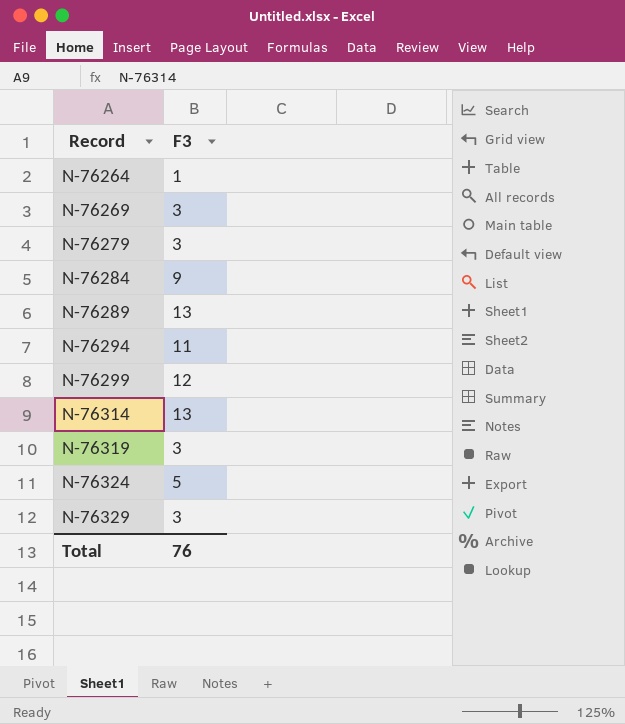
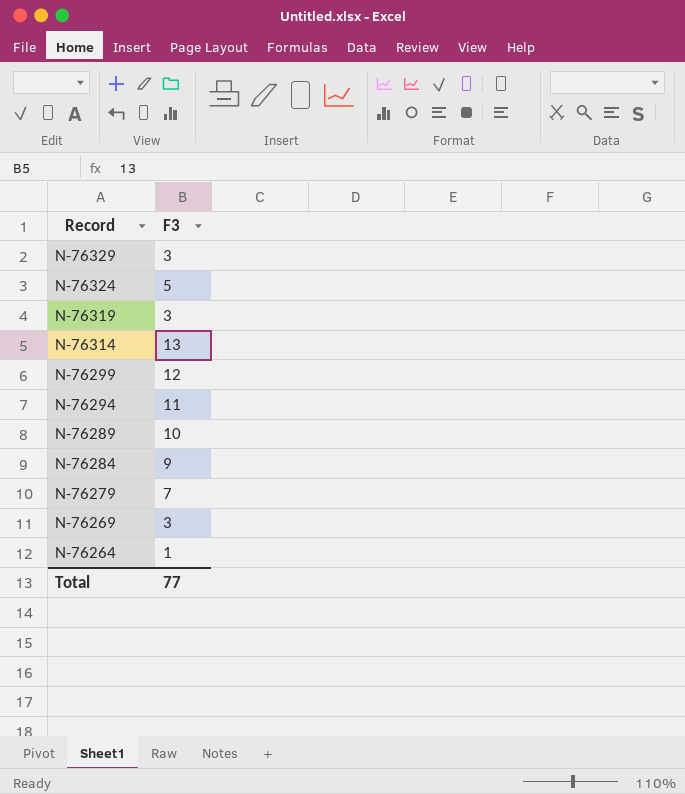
row order: Record ascending -> Record descending
N-76289 | F3: 13 -> 10
N-76279 | F3: 3 -> 7
Total | F3: 76 -> 77

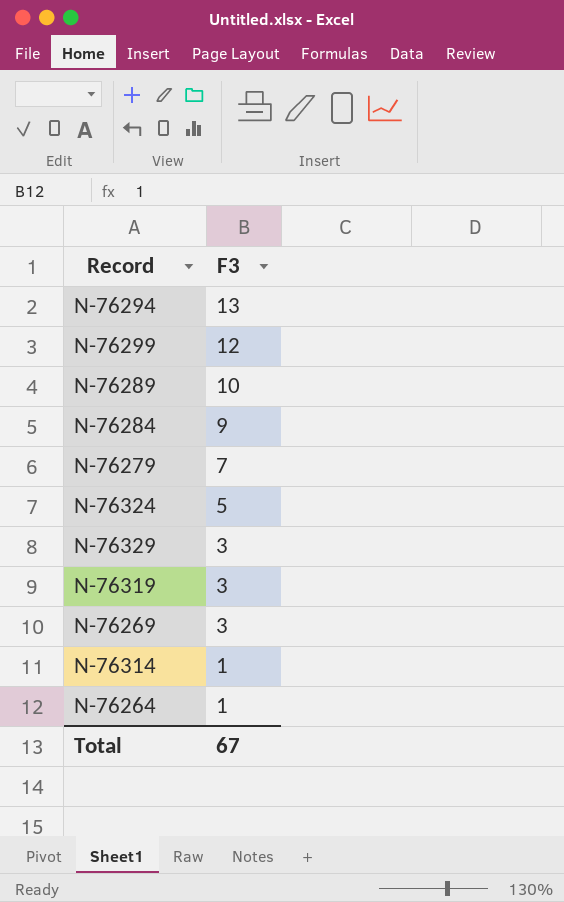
row order: Record descending -> F3 descending
N-76294 | F3: 11 -> 13
N-76314 | F3: 13 -> 1
Total | F3: 77 -> 67

